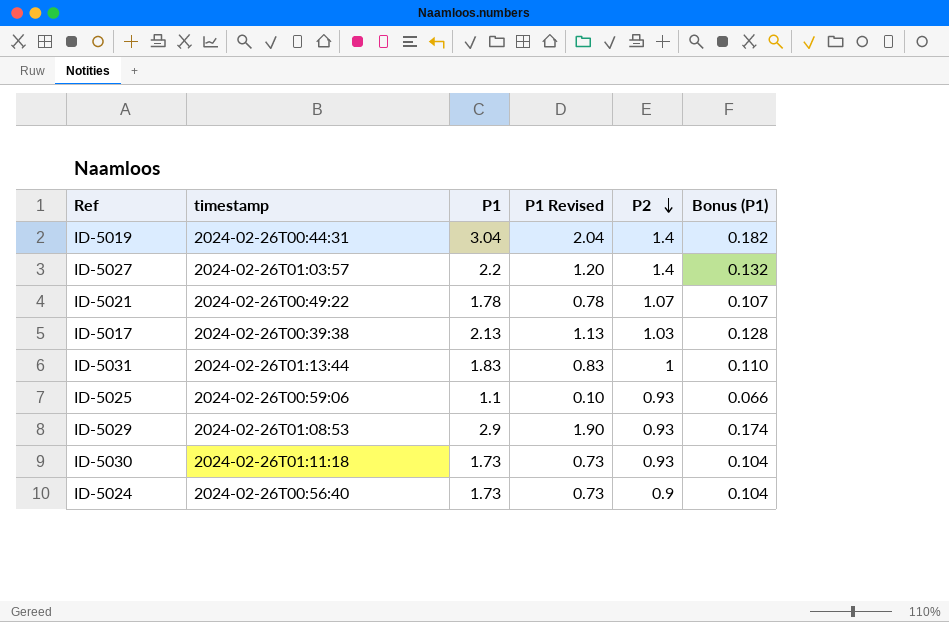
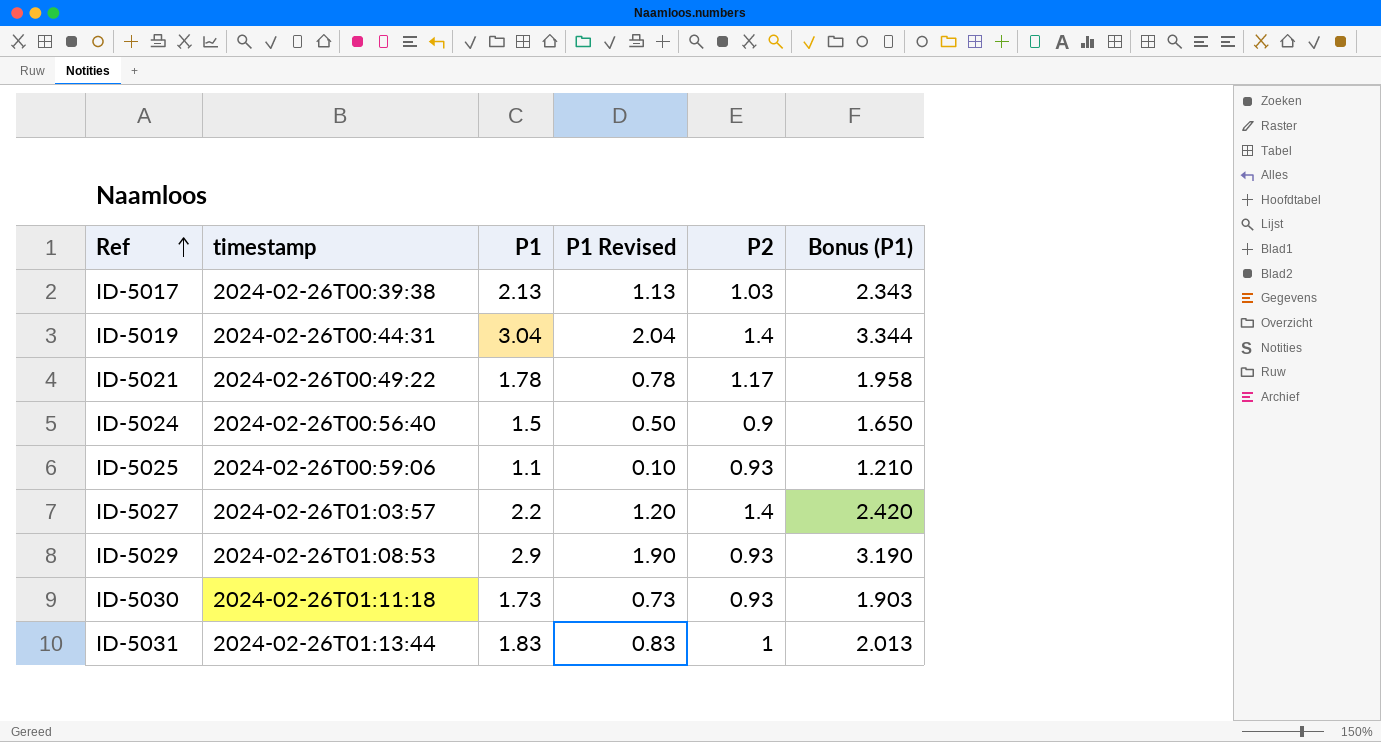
row order: P2 descending -> Ref ascending
column Bonus (P1) | formula: [P1] * 0.06 -> [P1] * 1.1
ID-5021 | P2: 1.07 -> 1.17
ID-5024 | P1: 1.73 -> 1.5
ID-5024 | P1 Revised: 0.73 -> 0.50

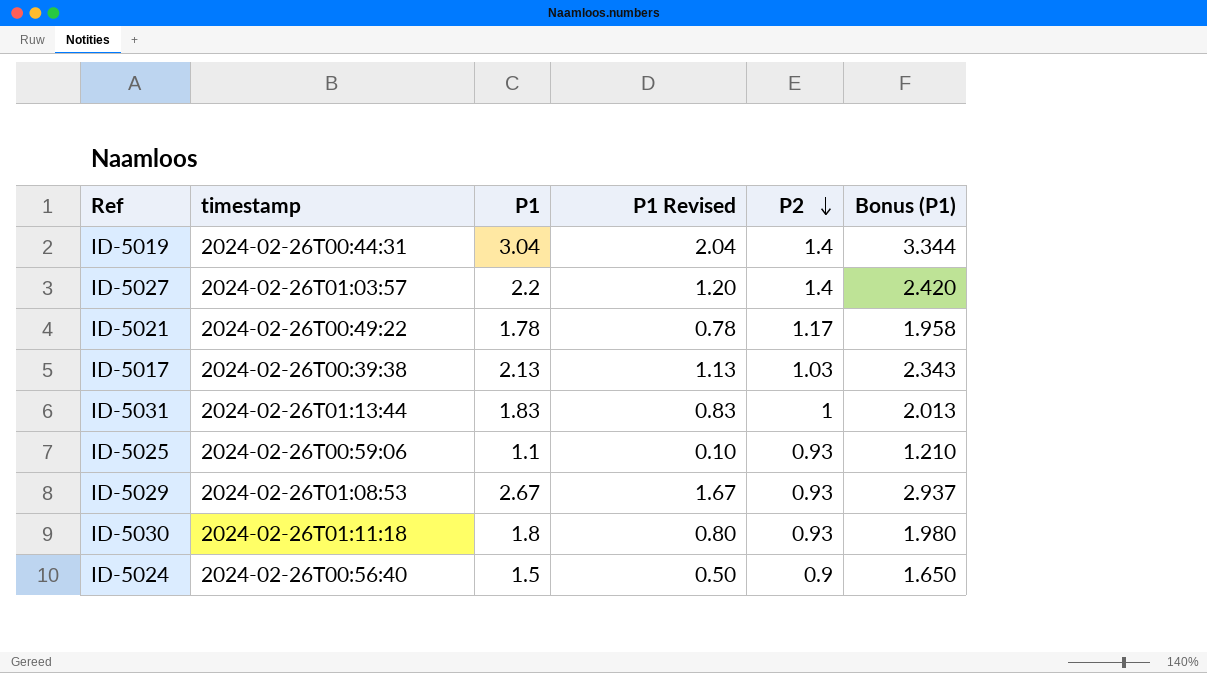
row order: Ref ascending -> P2 descending
ID-5029 | P1: 2.9 -> 2.67
ID-5029 | P1 Revised: 1.90 -> 1.67
ID-5029 | Bonus (P1): 3.190 -> 2.937
ID-5030 | P1: 1.73 -> 1.8
ID-5030 | P1 Revised: 0.73 -> 0.80
ID-5030 | Bonus (P1): 1.903 -> 1.980

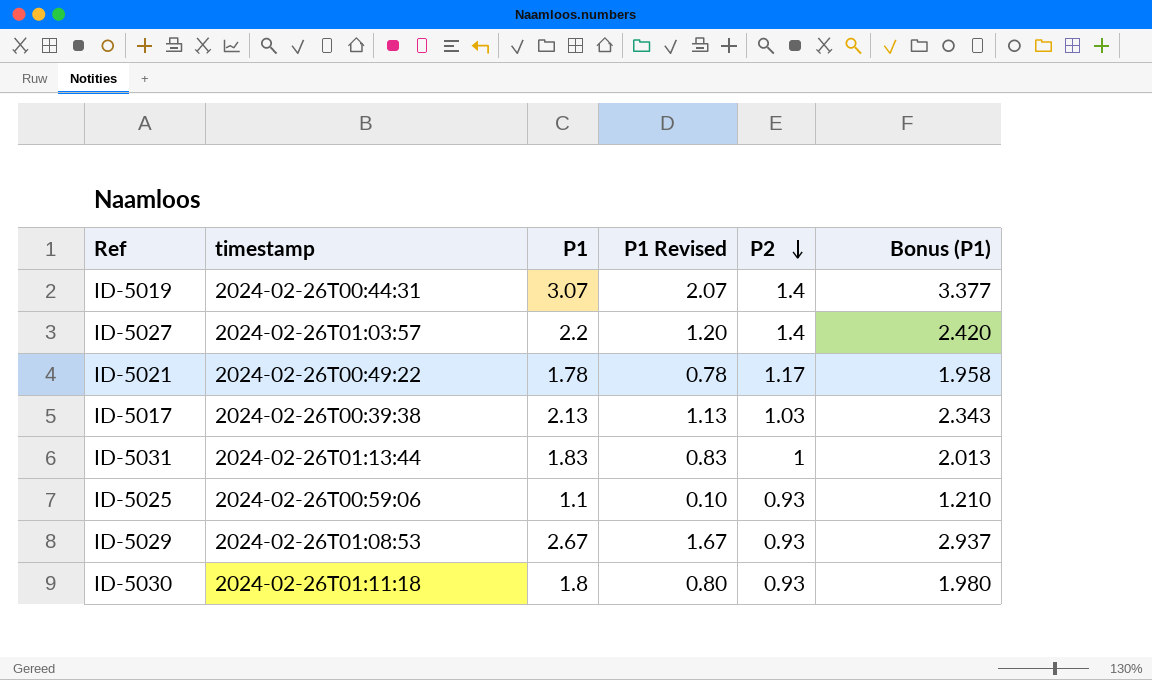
row ID-5024: 2024-02-26T00:56:40 | 1.5 | 0.50 | 0.9 | 1.650 -> none
ID-5019 | P1: 3.04 -> 3.07
ID-5019 | P1 Revised: 2.04 -> 2.07
ID-5019 | Bonus (P1): 3.344 -> 3.377

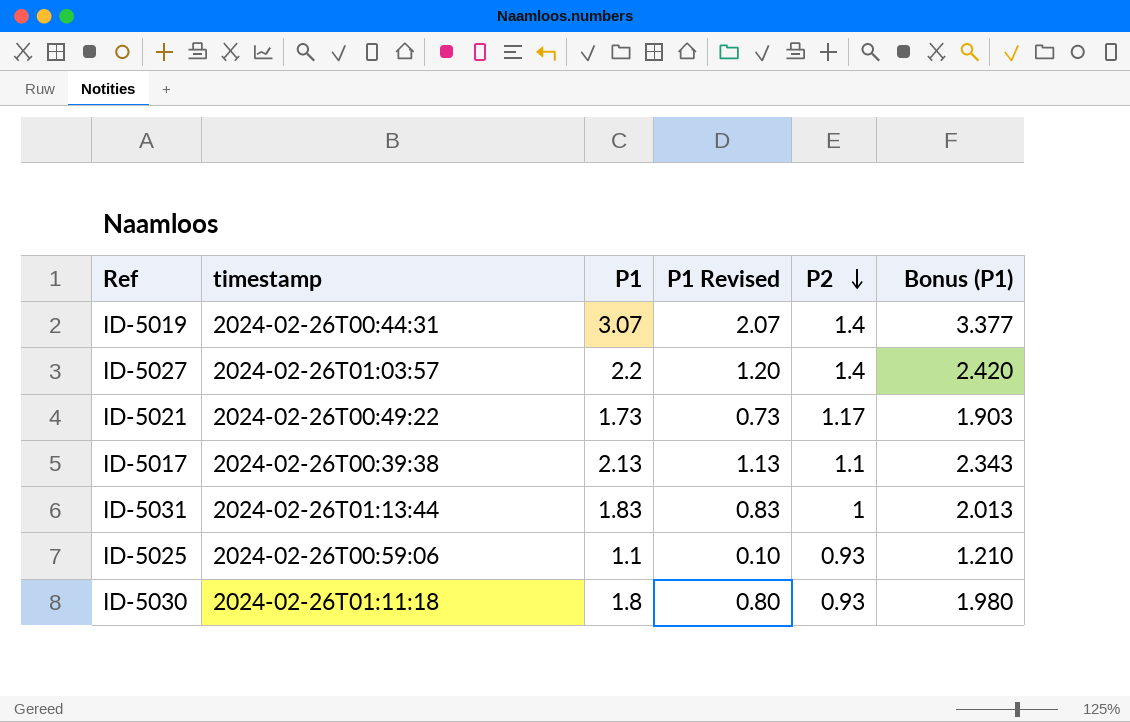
row ID-5029: 2024-02-26T01:08:53 | 2.67 | 1.67 | 0.93 | 2.937 -> none
ID-5021 | P1: 1.78 -> 1.73
ID-5021 | P1 Revised: 0.78 -> 0.73
ID-5021 | Bonus (P1): 1.958 -> 1.903
ID-5017 | P2: 1.03 -> 1.1

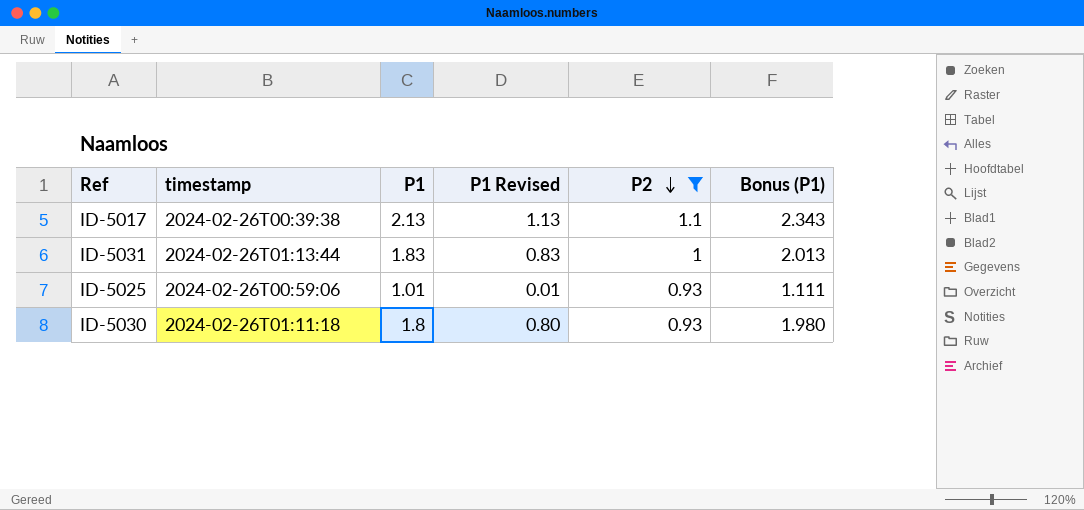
filter: none -> P2 <= 1.1
ID-5025 | P1: 1.1 -> 1.01
ID-5025 | P1 Revised: 0.10 -> 0.01
ID-5025 | Bonus (P1): 1.210 -> 1.111

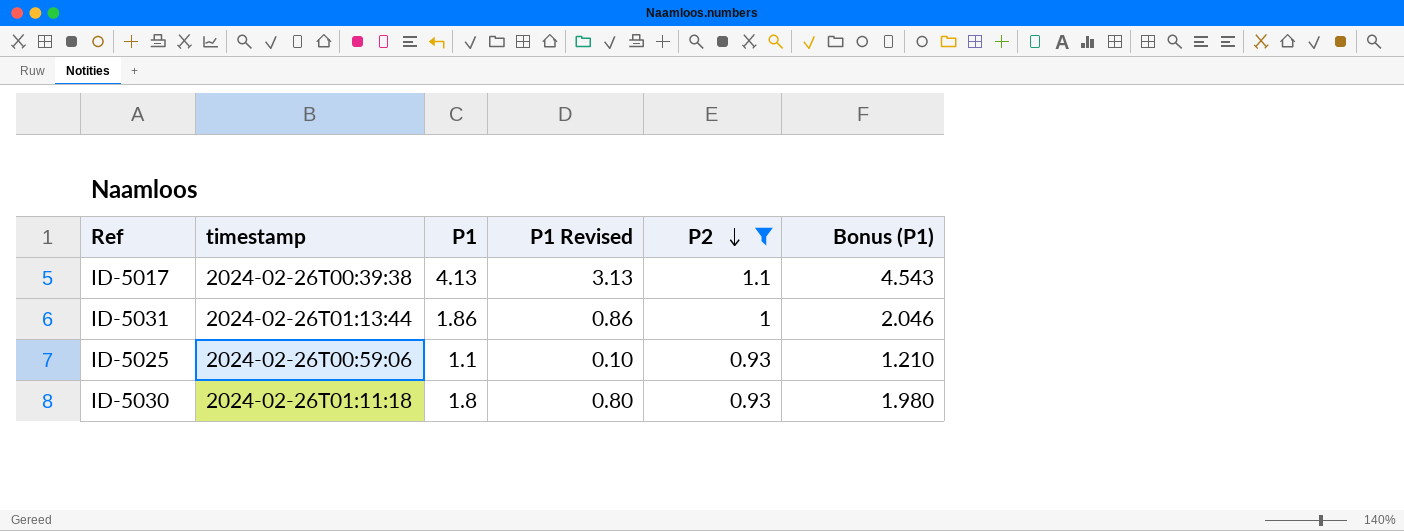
ID-5017 | P1: 2.13 -> 4.13
ID-5017 | P1 Revised: 1.13 -> 3.13
ID-5017 | Bonus (P1): 2.343 -> 4.543
ID-5031 | P1: 1.83 -> 1.86
ID-5031 | P1 Revised: 0.83 -> 0.86
ID-5031 | Bonus (P1): 2.013 -> 2.046
ID-5025 | P1: 1.01 -> 1.1
ID-5025 | P1 Revised: 0.01 -> 0.10
ID-5025 | Bonus (P1): 1.111 -> 1.210

